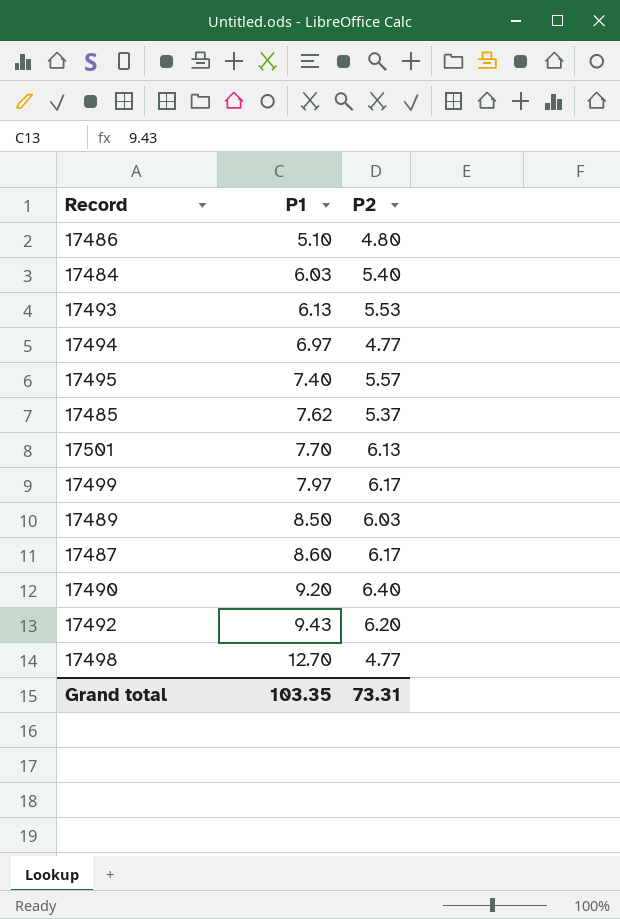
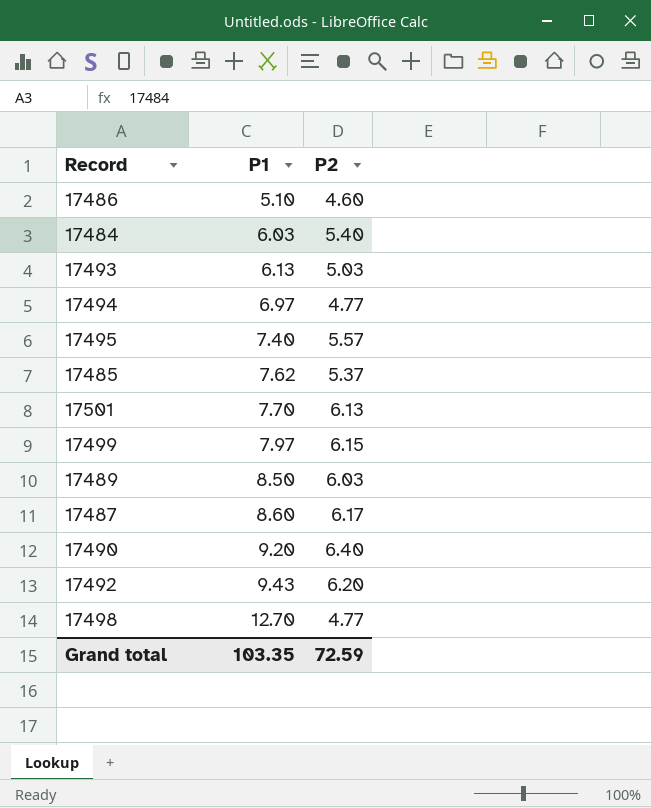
17486 | P2: 4.80 -> 4.60
17493 | P2: 5.53 -> 5.03
17499 | P2: 6.17 -> 6.15
Grand total | P2: 73.31 -> 72.59

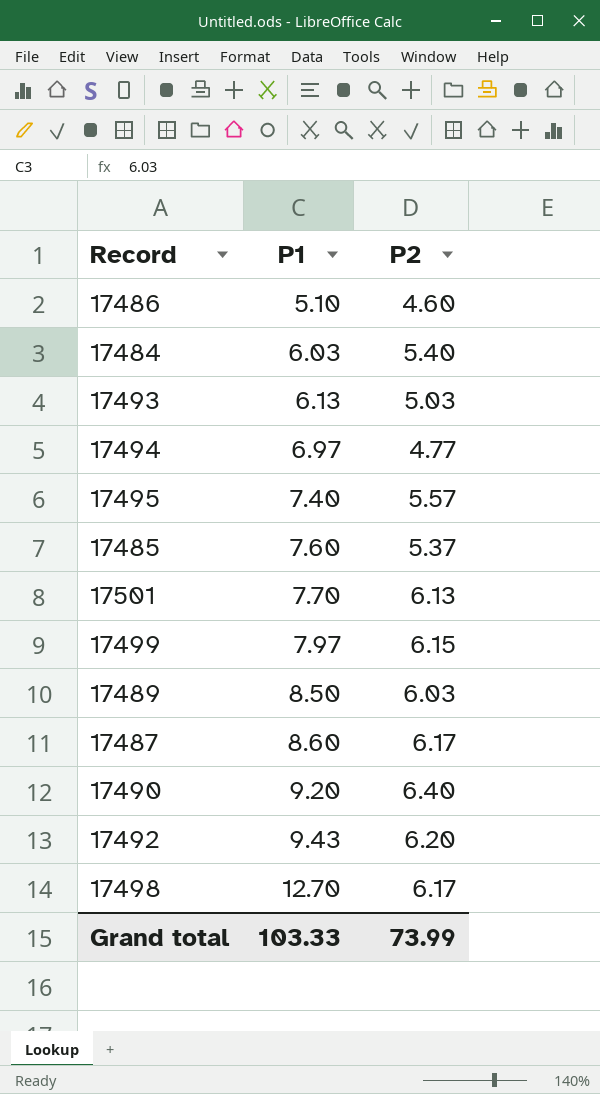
17485 | P1: 7.62 -> 7.60
17498 | P2: 4.77 -> 6.17
Grand total | P1: 103.35 -> 103.33
Grand total | P2: 72.59 -> 73.99

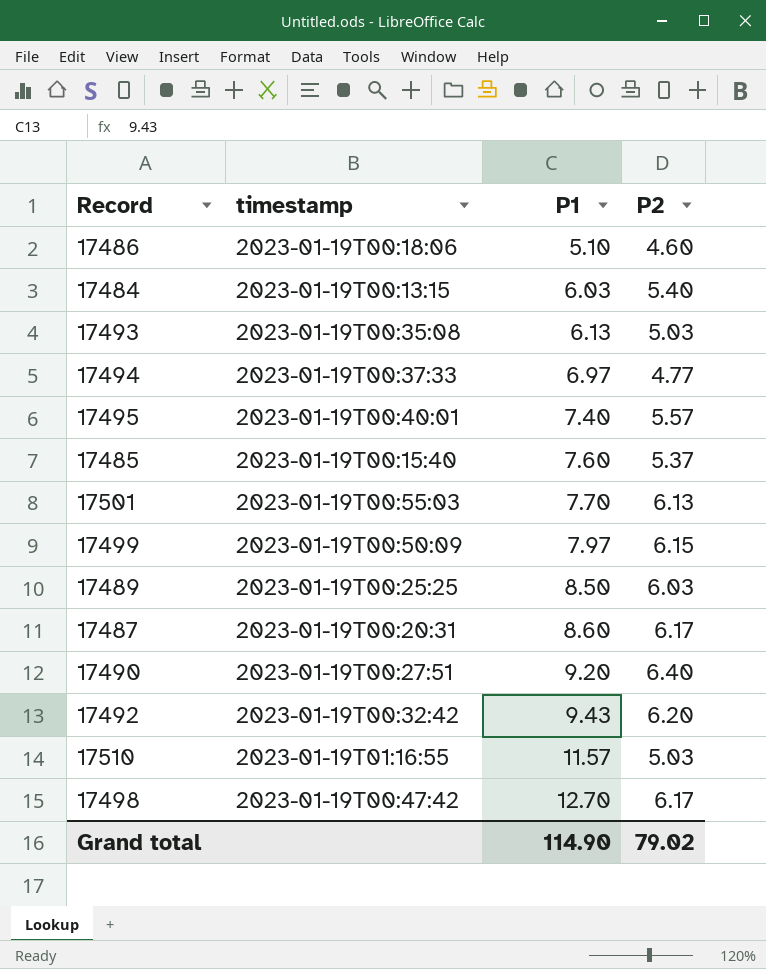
column timestamp | position: none -> 2
row 17510: none -> 2023-01-19T01:16:55 | 11.57 | 5.03
Grand total | P1: 103.33 -> 114.90
Grand total | P2: 73.99 -> 79.02

